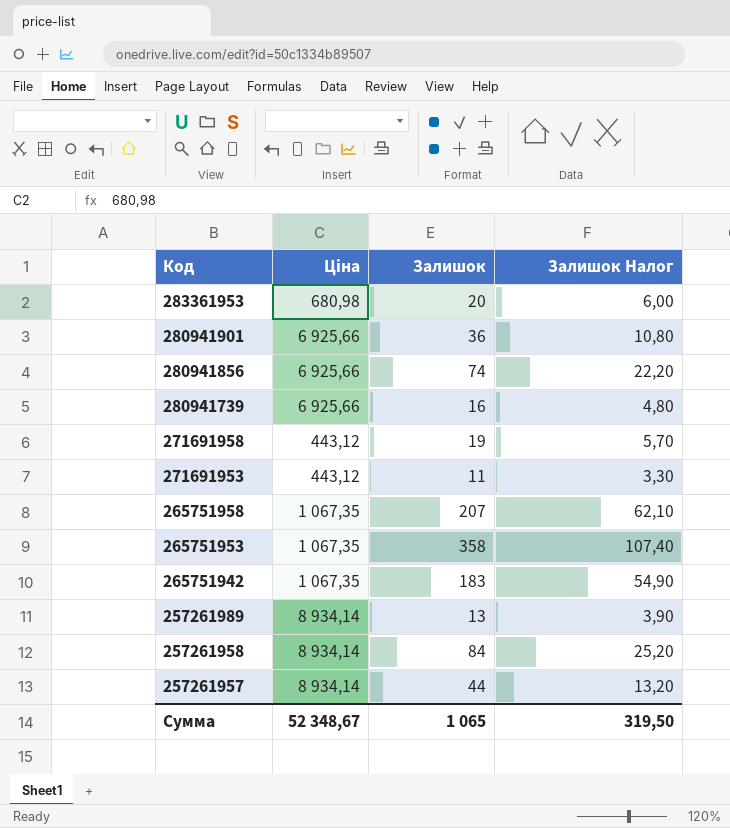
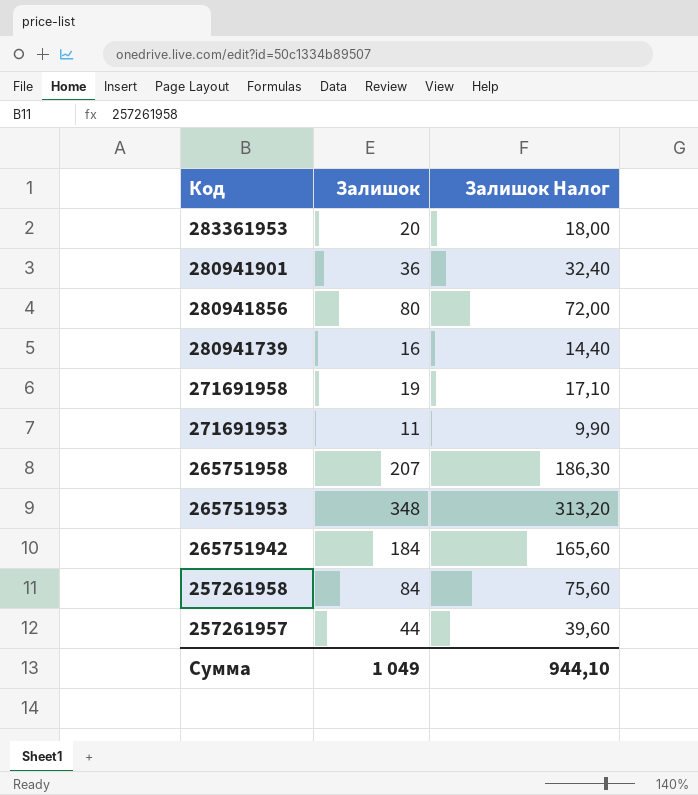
column Ціна | position: 2 -> none
column Залишок Налог | formula: [Залишок] * 0,3 -> [Залишок] * 0,9
row 257261989: 8 934,14 | 13 | 3,90 -> none
280941856 | Залишок: 74 -> 80
265751953 | Залишок: 358 -> 348
265751942 | Залишок: 183 -> 184
Сумма | Залишок: 1 065 -> 1 049
Сумма | Залишок Налог: 319,50 -> 944,10

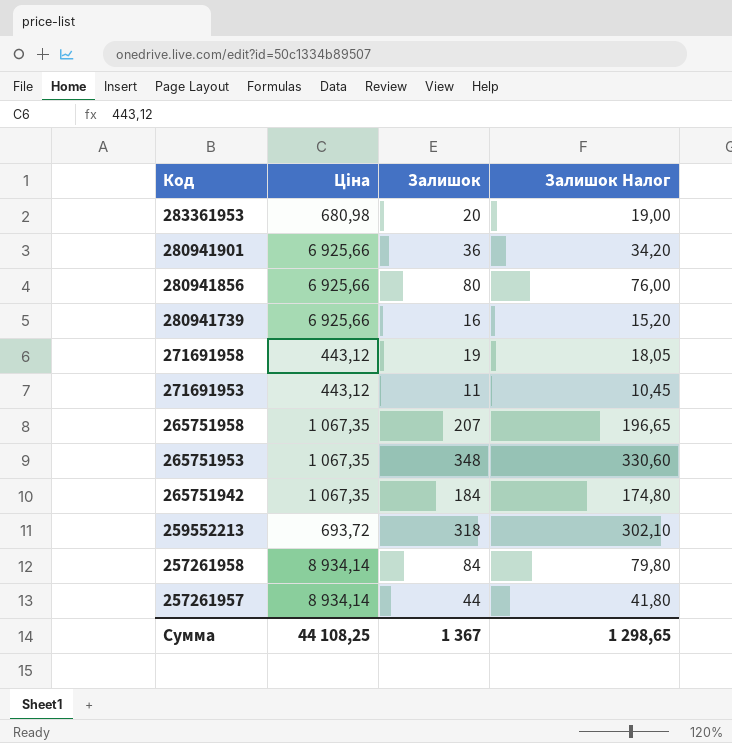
column Ціна | position: none -> 2
column Залишок Налог | formula: [Залишок] * 0,9 -> [Залишок] * 0,95
row 259552213: none -> 693,72 | 318 | 302,10
Сумма | Залишок: 1 049 -> 1 367
Сумма | Залишок Налог: 944,10 -> 1 298,65

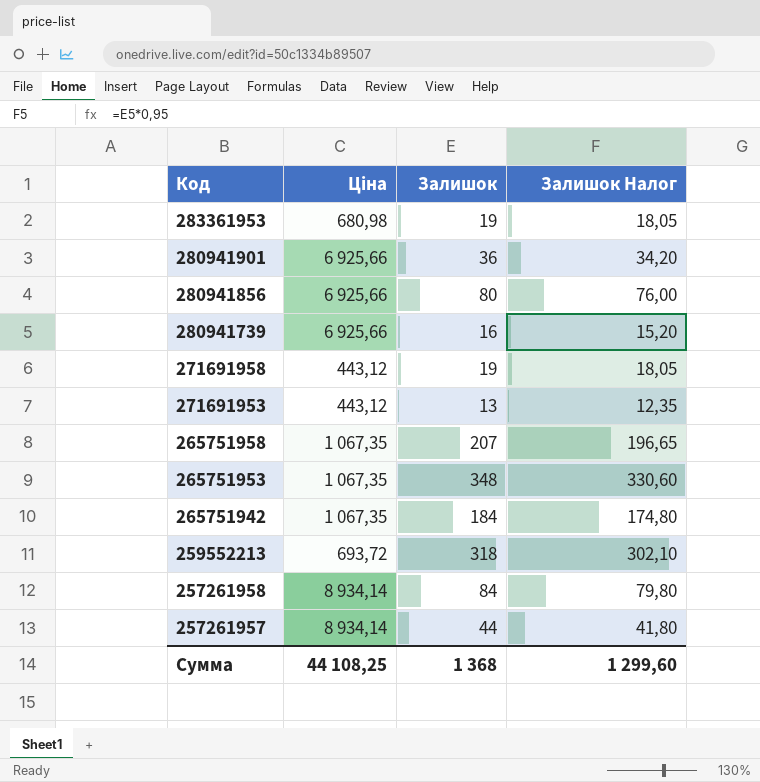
283361953 | Залишок: 20 -> 19
283361953 | Залишок Налог: 19,00 -> 18,05
271691953 | Залишок: 11 -> 13
271691953 | Залишок Налог: 10,45 -> 12,35
Сумма | Залишок: 1 367 -> 1 368
Сумма | Залишок Налог: 1 298,65 -> 1 299,60

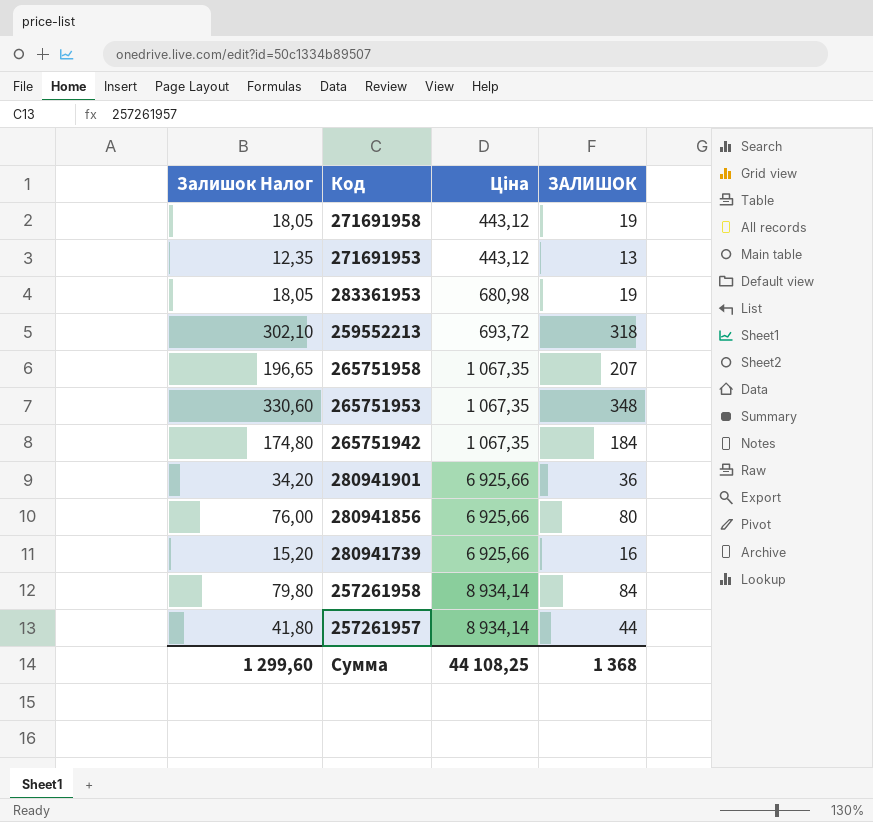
row order: Код descending -> Ціна ascending
column Залишок Налог | position: 4 -> 1
column name: Залишок -> ЗАЛИШОК

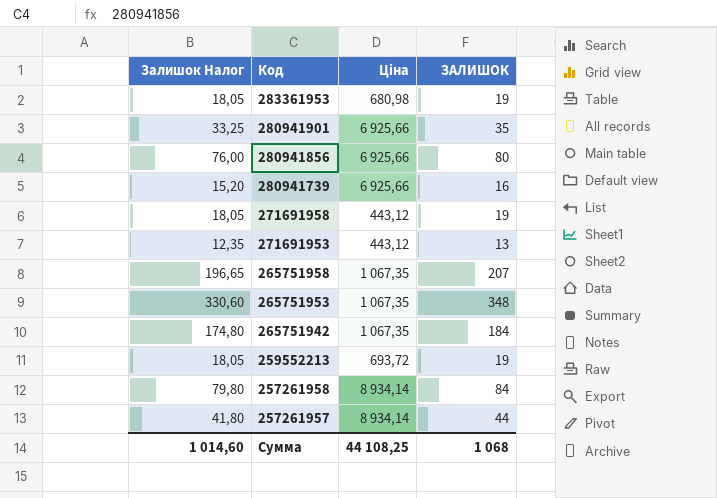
row order: Ціна ascending -> Код descending
280941901 | Залишок Налог: 34,20 -> 33,25
280941901 | ЗАЛИШОК: 36 -> 35
259552213 | Залишок Налог: 302,10 -> 18,05
259552213 | ЗАЛИШОК: 318 -> 19
Сумма | Залишок Налог: 1 299,60 -> 1 014,60
Сумма | ЗАЛИШОК: 1 368 -> 1 068

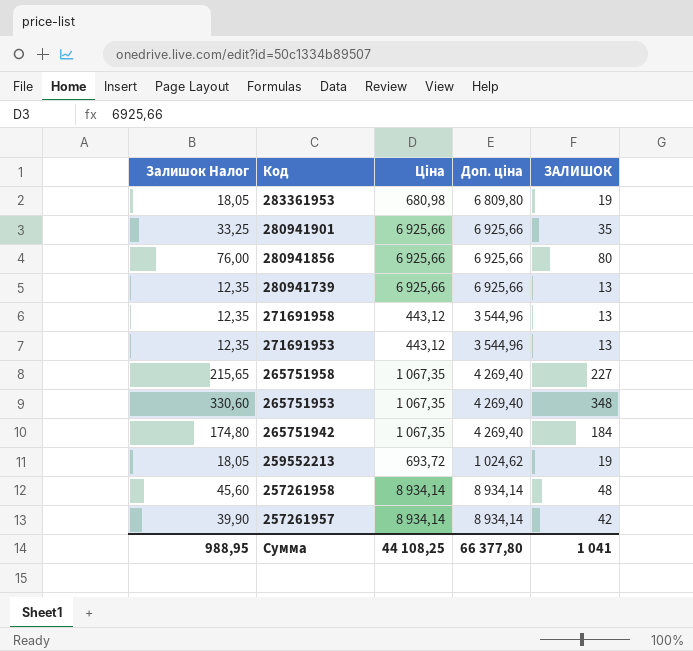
column Доп. ціна | position: none -> 4
280941739 | Залишок Налог: 15,20 -> 12,35
280941739 | ЗАЛИШОК: 16 -> 13
271691958 | Залишок Налог: 18,05 -> 12,35
271691958 | ЗАЛИШОК: 19 -> 13
265751958 | Залишок Налог: 196,65 -> 215,65
265751958 | ЗАЛИШОК: 207 -> 227
257261958 | Залишок Налог: 79,80 -> 45,60
257261958 | ЗАЛИШОК: 84 -> 48
257261957 | Залишок Налог: 41,80 -> 39,90
257261957 | ЗАЛИШОК: 44 -> 42
Сумма | Залишок Налог: 1 014,60 -> 988,95
Сумма | ЗАЛИШОК: 1 068 -> 1 041

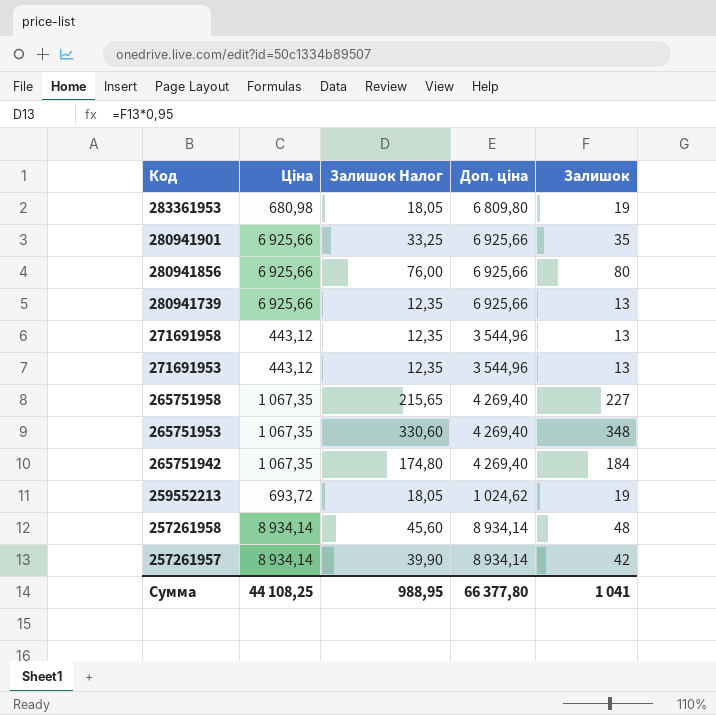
column Залишок Налог | position: 1 -> 3
column name: ЗАЛИШОК -> Залишок

